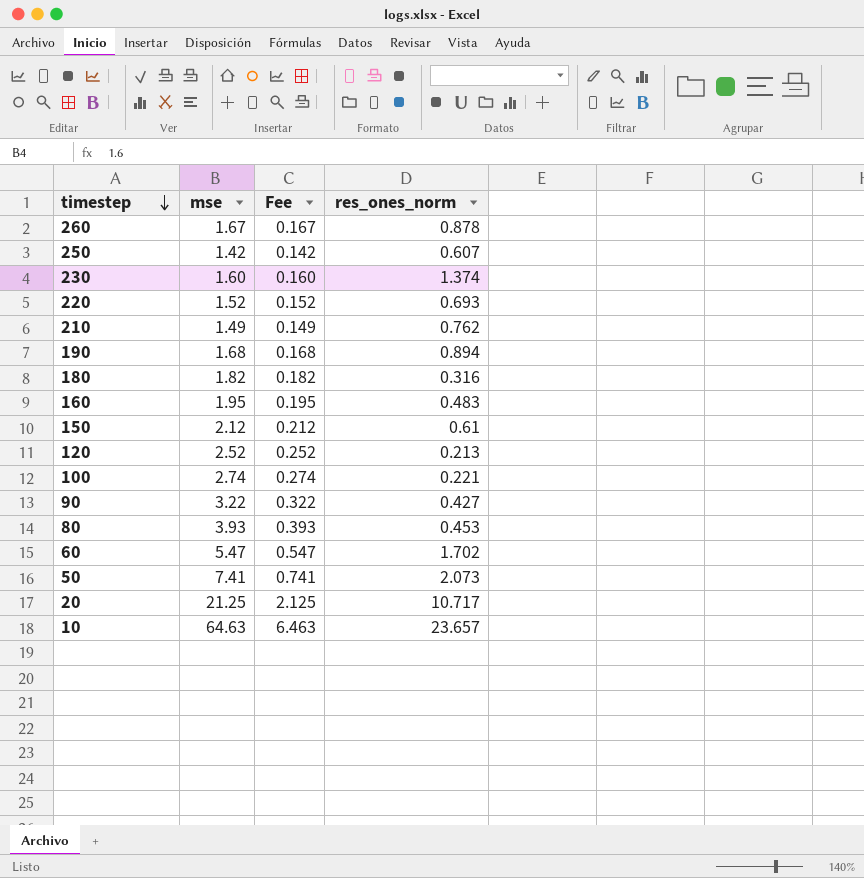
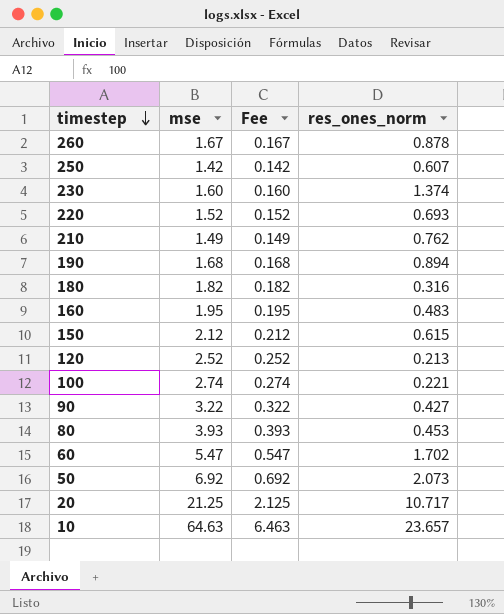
150 | res_ones_norm: 0.61 -> 0.615
50 | mse: 7.41 -> 6.92
50 | Fee: 0.741 -> 0.692

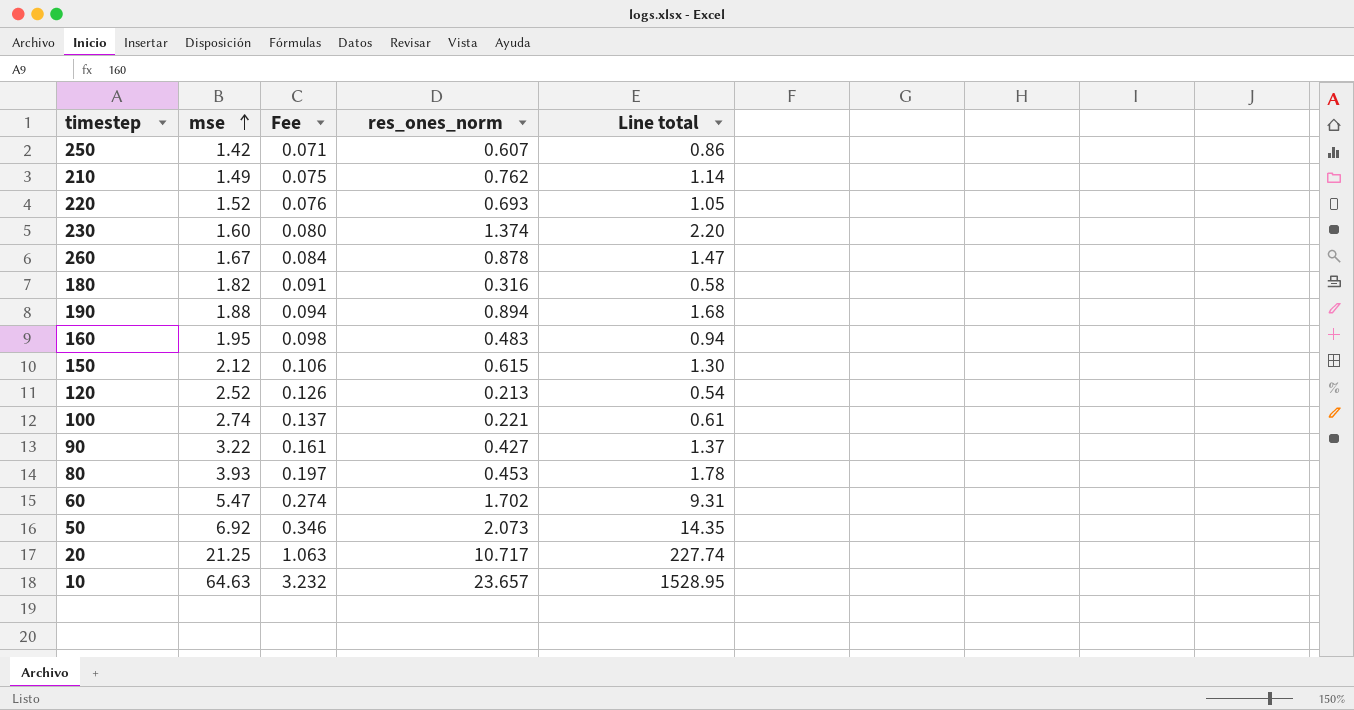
row order: timestep descending -> mse ascending
column Fee | formula: [mse] * 0.1 -> [mse] * 0.05
column Line total | formula: none -> [mse] * [res_ones_norm]
190 | mse: 1.68 -> 1.88

